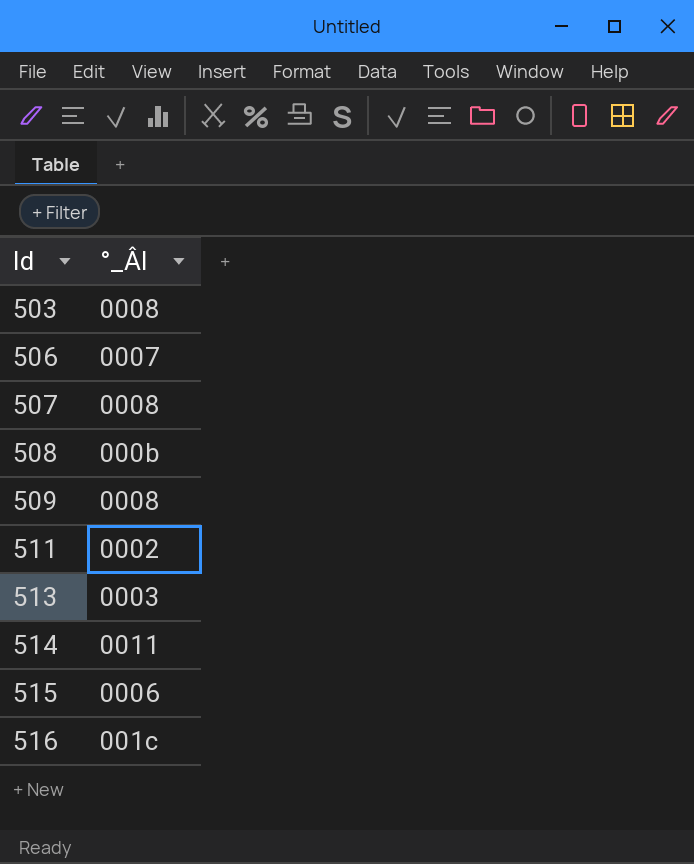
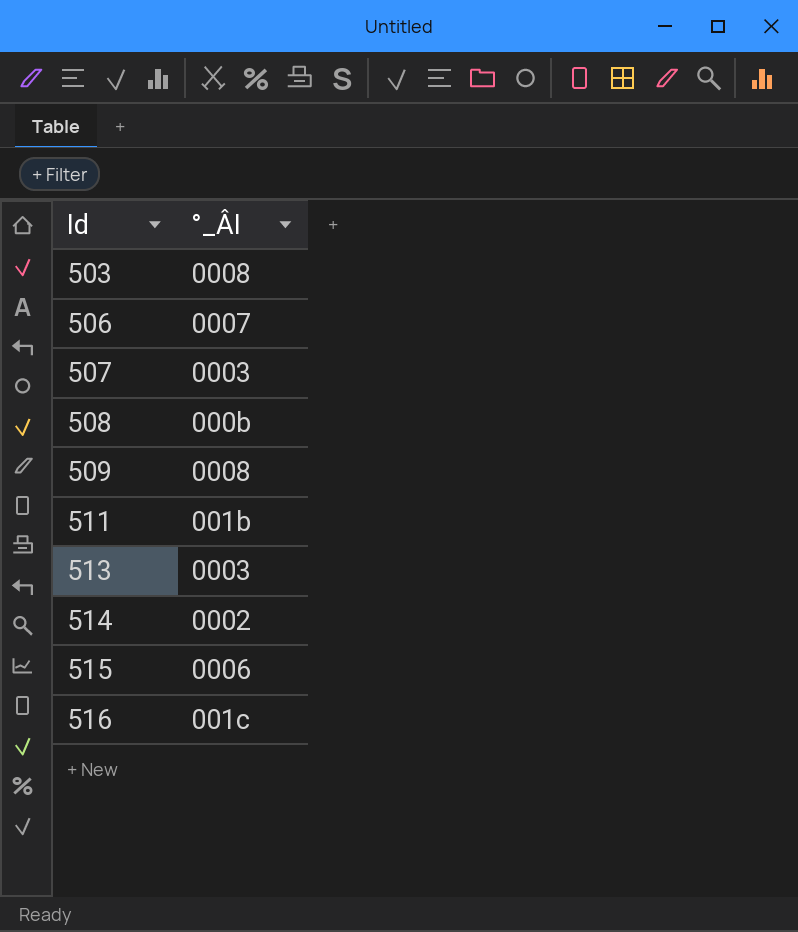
507 | °_ÂI: 0008 -> 0003
511 | °_ÂI: 0002 -> 001b
514 | °_ÂI: 0011 -> 0002

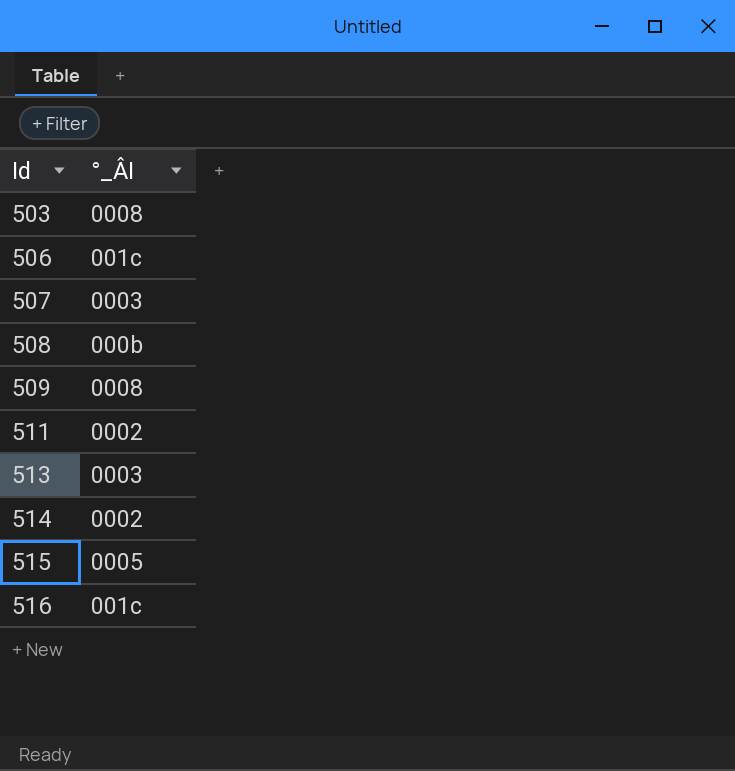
506 | °_ÂI: 0007 -> 001c
511 | °_ÂI: 001b -> 0002
515 | °_ÂI: 0006 -> 0005

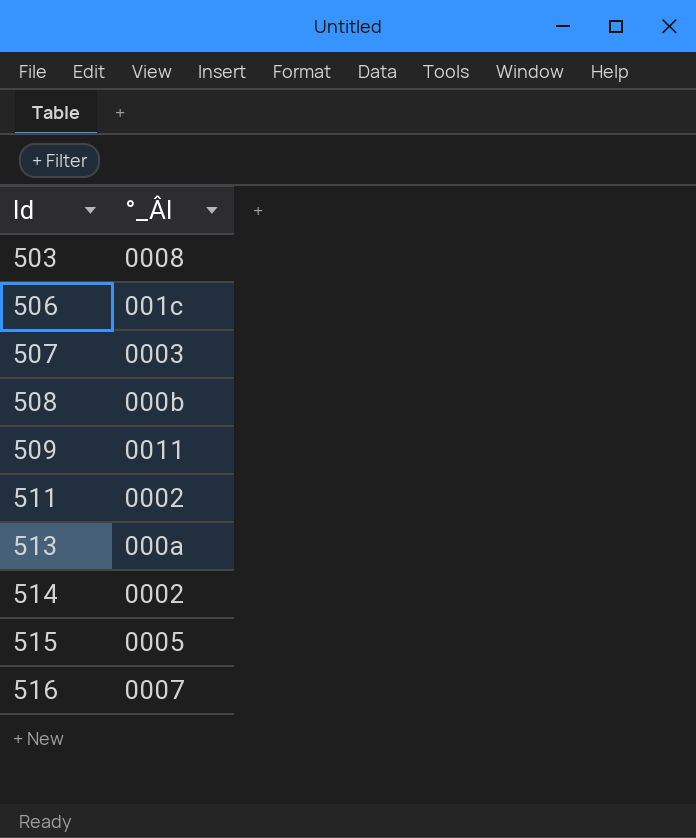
509 | °_ÂI: 0008 -> 0011
513 | °_ÂI: 0003 -> 000a
516 | °_ÂI: 001c -> 0007

